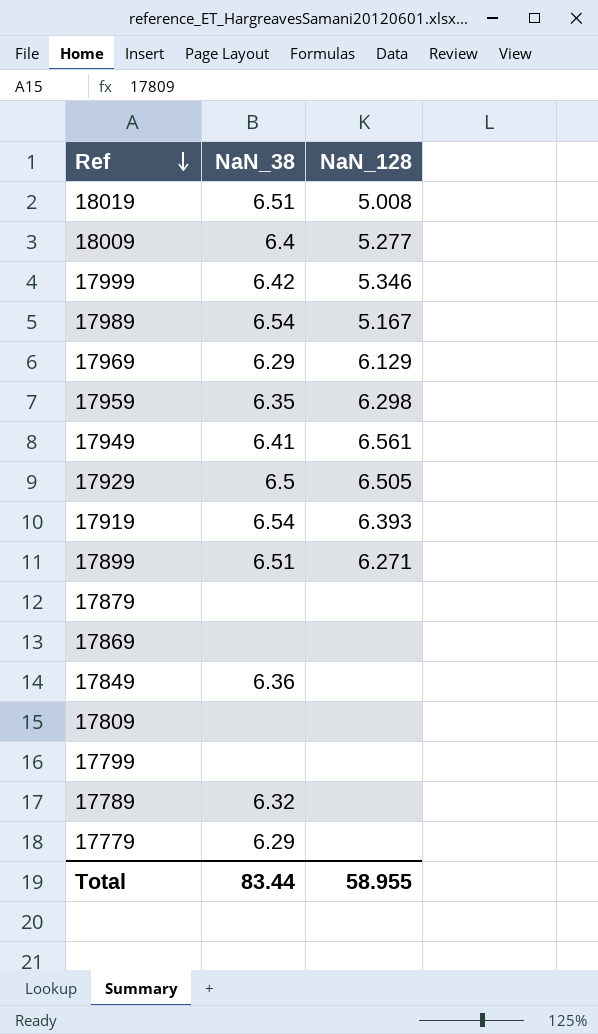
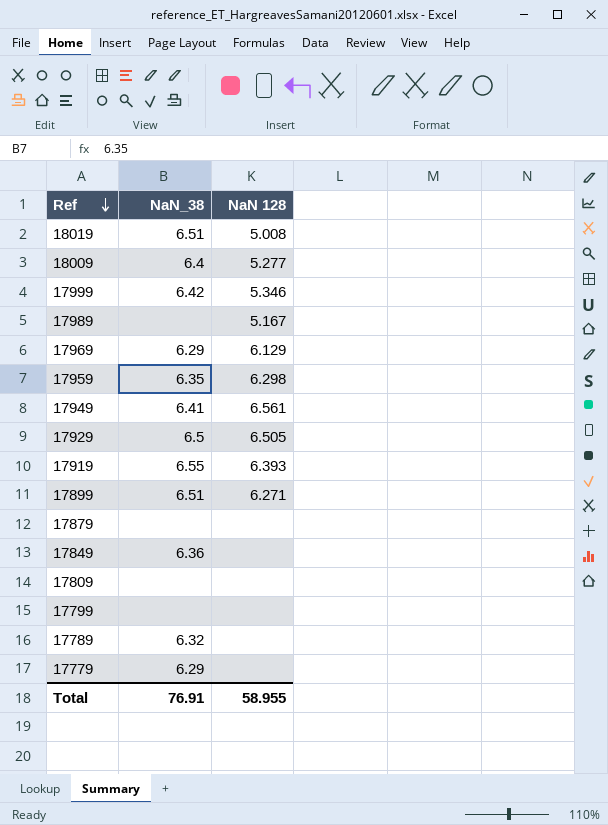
column name: NaN_128 -> NaN 128
row 17869: none | none -> none
17989 | NaN_38: 6.54 -> none
17919 | NaN_38: 6.54 -> 6.55
Total | NaN_38: 83.44 -> 76.91

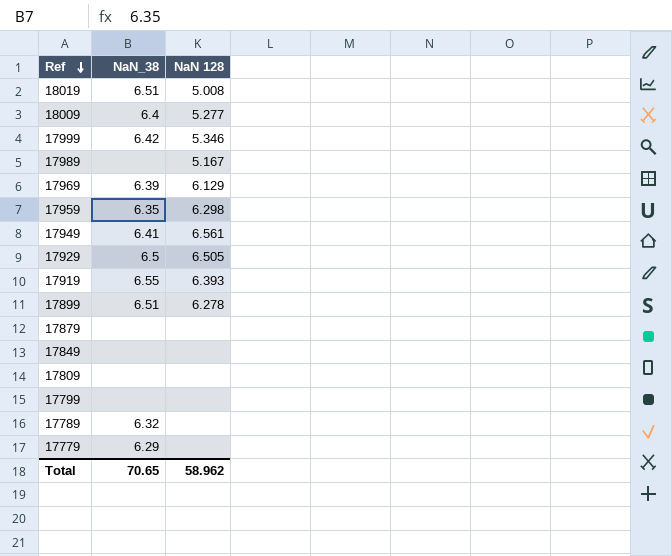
17969 | NaN_38: 6.29 -> 6.39
17899 | NaN 128: 6.271 -> 6.278
17849 | NaN_38: 6.36 -> none
Total | NaN_38: 76.91 -> 70.65
Total | NaN 128: 58.955 -> 58.962

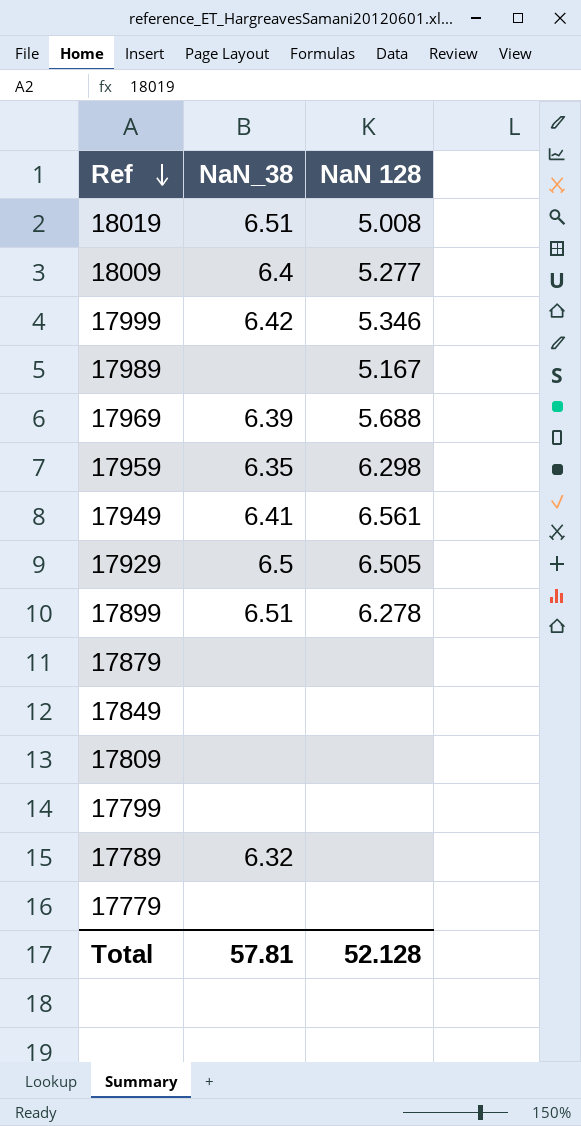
row 17919: 6.55 | 6.393 -> none
17969 | NaN 128: 6.129 -> 5.688
17779 | NaN_38: 6.29 -> none
Total | NaN_38: 70.65 -> 57.81
Total | NaN 128: 58.962 -> 52.128

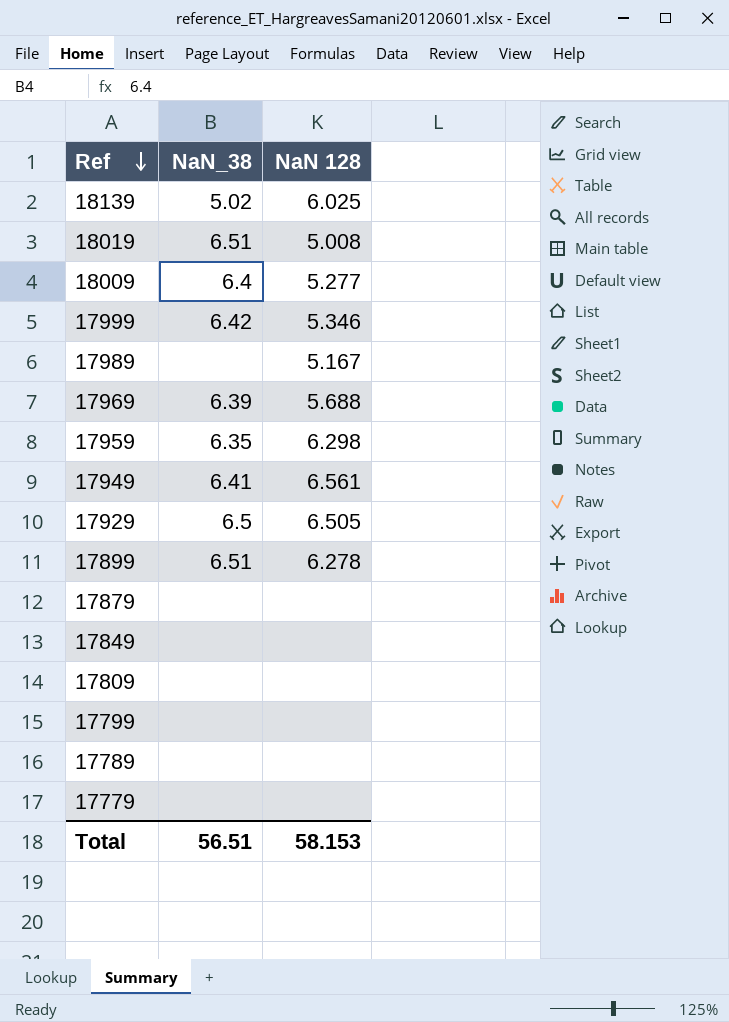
row 18139: none -> 5.02 | 6.025
17789 | NaN_38: 6.32 -> none
Total | NaN_38: 57.81 -> 56.51
Total | NaN 128: 52.128 -> 58.153

